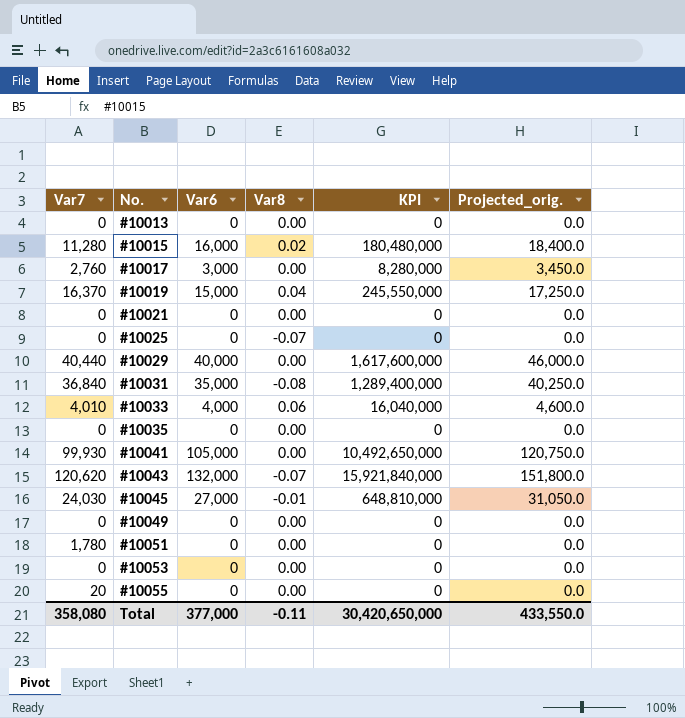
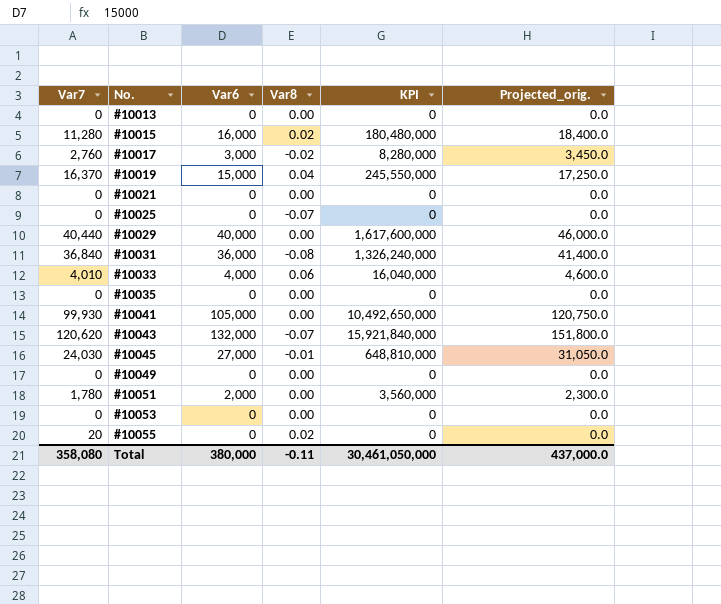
#10017 | Var8: 0.00 -> -0.02
#10031 | Var6: 35,000 -> 36,000
#10031 | KPI: 1,289,400,000 -> 1,326,240,000
#10031 | Projected_orig.: 40,250.0 -> 41,400.0
#10051 | Var6: 0 -> 2,000
#10051 | KPI: 0 -> 3,560,000
#10051 | Projected_orig.: 0.0 -> 2,300.0
#10055 | Var8: 0.00 -> 0.02
Total | Var6: 377,000 -> 380,000
Total | KPI: 30,420,650,000 -> 30,461,050,000
Total | Projected_orig.: 433,550.0 -> 437,000.0

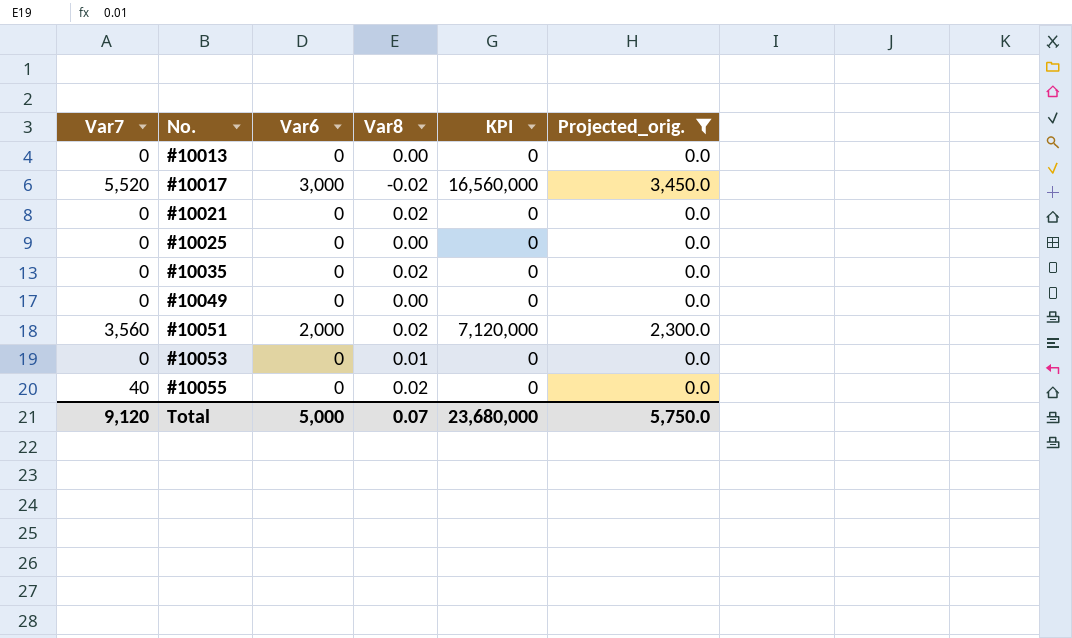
filter: none -> Projected_orig. <= 3,450.0
#10017 | Var7: 2,760 -> 5,520
#10017 | KPI: 8,280,000 -> 16,560,000
#10021 | Var8: 0.00 -> 0.02
#10025 | Var8: -0.07 -> 0.00
#10035 | Var8: 0.00 -> 0.02
#10051 | Var7: 1,780 -> 3,560
#10051 | Var8: 0.00 -> 0.02
#10051 | KPI: 3,560,000 -> 7,120,000
#10053 | Var8: 0.00 -> 0.01
#10055 | Var7: 20 -> 40
Total | Var7: 358,080 -> 9,120
Total | Var6: 380,000 -> 5,000
Total | Var8: -0.11 -> 0.07
Total | KPI: 30,461,050,000 -> 23,680,000
Total | Projected_orig.: 437,000.0 -> 5,750.0

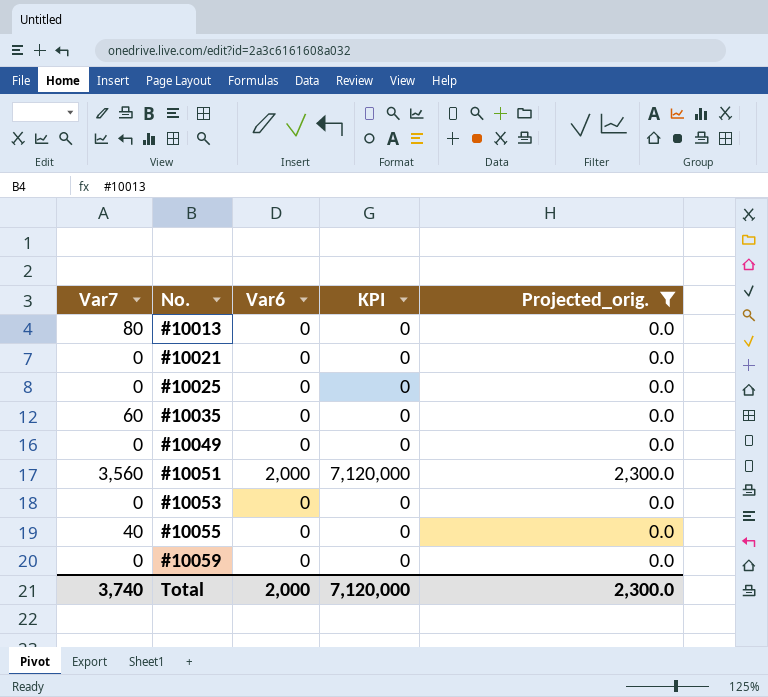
column Var8 | position: 4 -> none
row #10017: 5,520 | 3,000 | -0.02 | 16,560,000 | 3,450.0 -> none
#10013 | Var7: 0 -> 80
#10035 | Var7: 0 -> 60
row #10059: none -> 0 | 0 | 0 | 0.0
Total | Var7: 9,120 -> 3,740
Total | Var6: 5,000 -> 2,000
Total | KPI: 23,680,000 -> 7,120,000
Total | Projected_orig.: 5,750.0 -> 2,300.0

